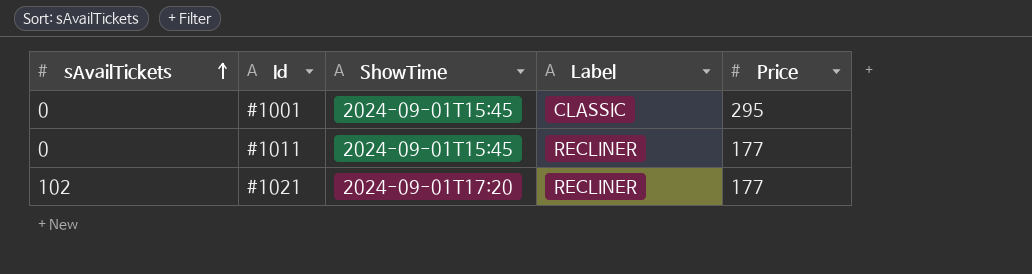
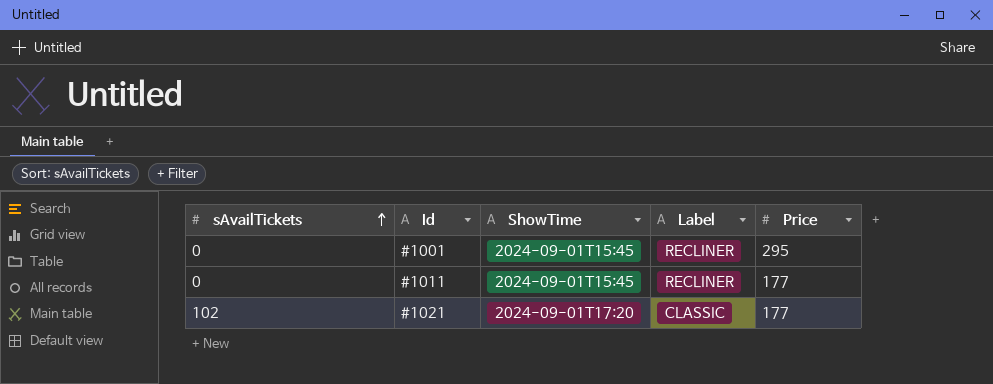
#1001 | Label: CLASSIC -> RECLINER
#1021 | Label: RECLINER -> CLASSIC

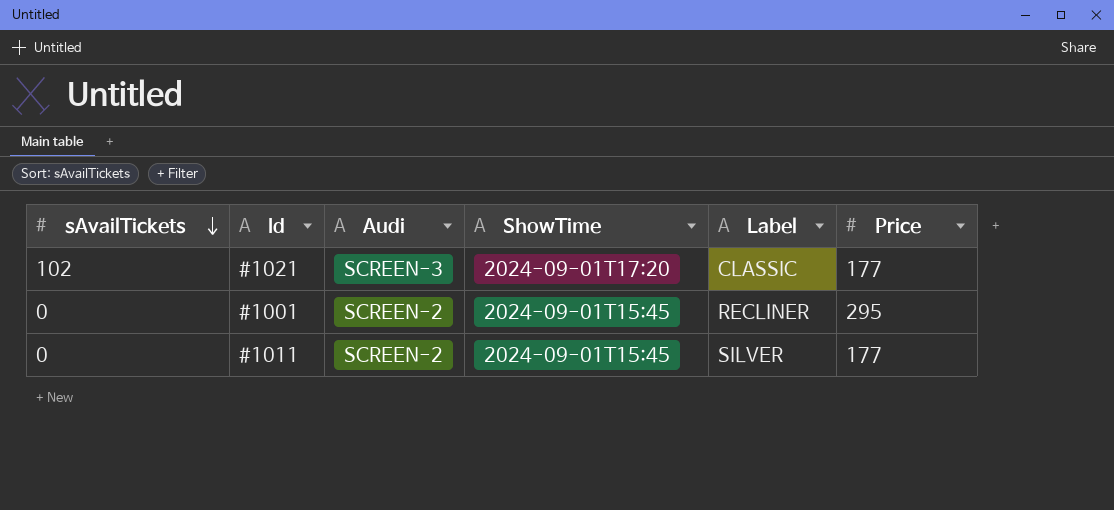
row order: sAvailTickets ascending -> sAvailTickets descending
column Audi | position: none -> 3
#1011 | Label: RECLINER -> SILVER

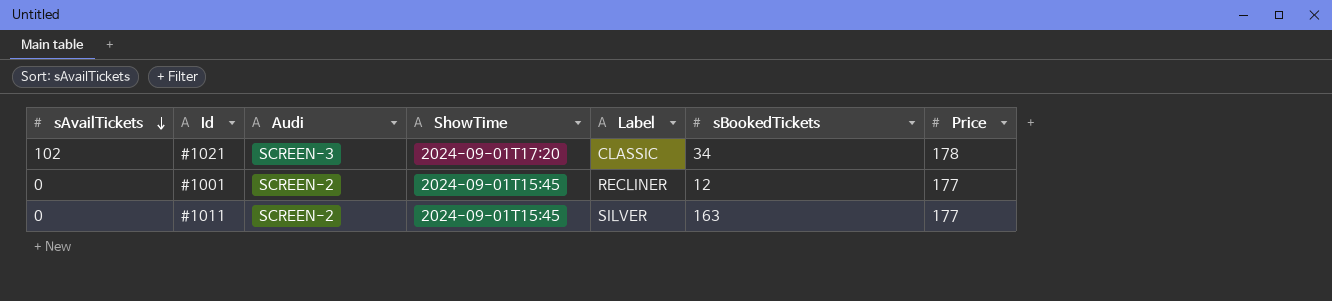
column sBookedTickets | position: none -> 6
#1021 | Price: 177 -> 178
#1001 | Price: 295 -> 177

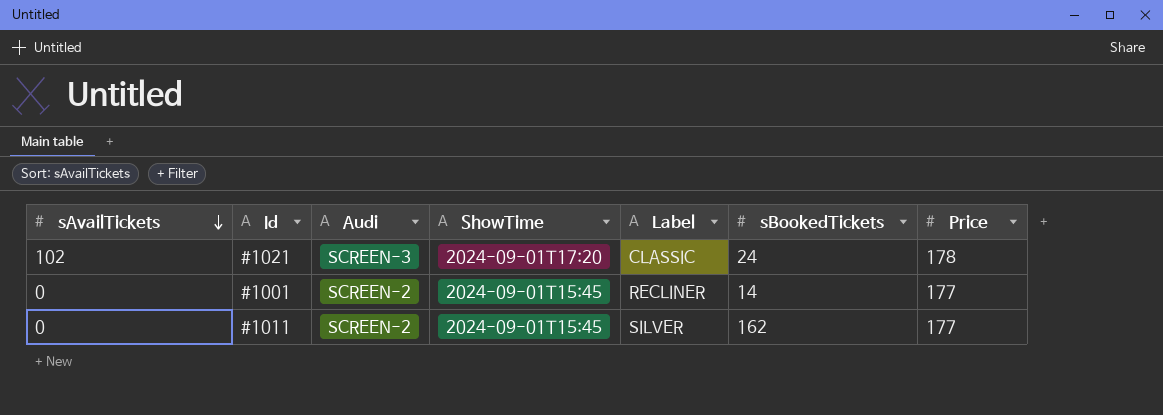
#1021 | sBookedTickets: 34 -> 24
#1001 | sBookedTickets: 12 -> 14
#1011 | sBookedTickets: 163 -> 162

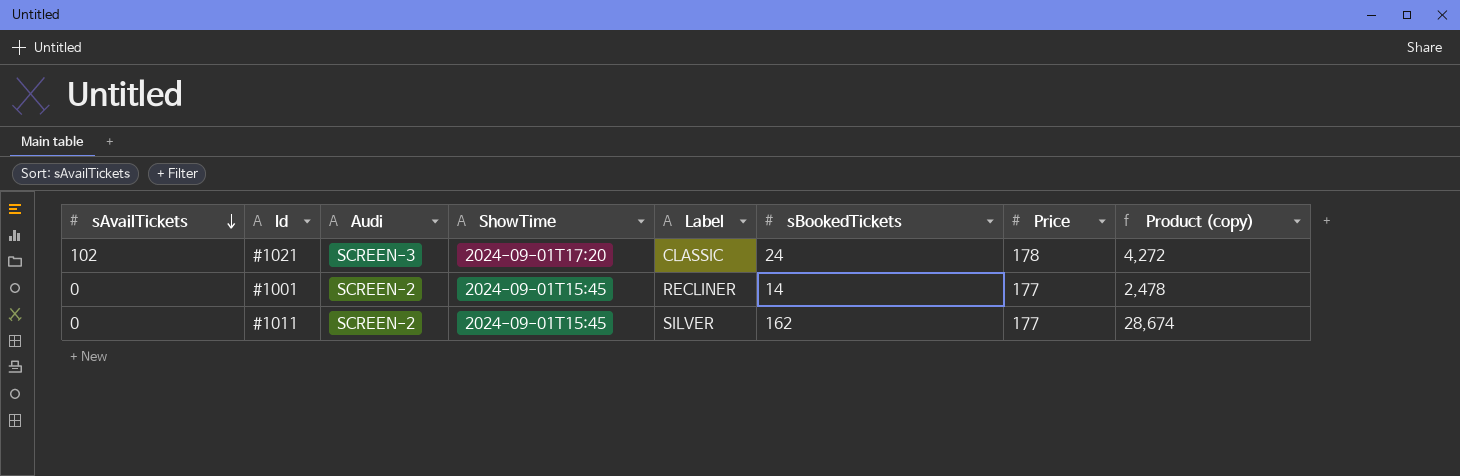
column Product (copy) | formula: none -> [sBookedTickets] * [Price]

